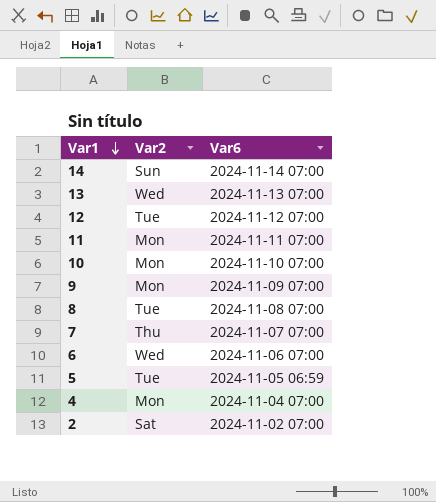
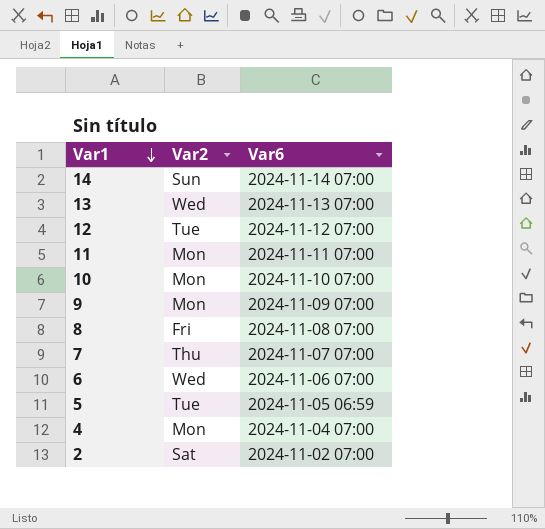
8 | Var2: Tue -> Fri

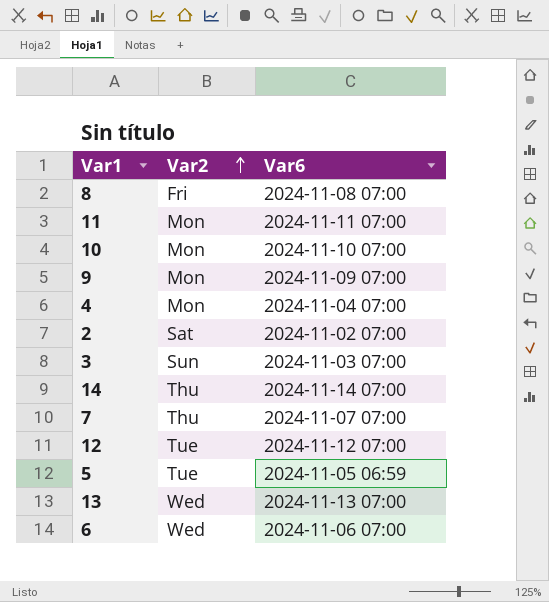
row order: Var1 descending -> Var2 ascending
row 3: none -> Sun | 2024-11-03 07:00
14 | Var2: Sun -> Thu

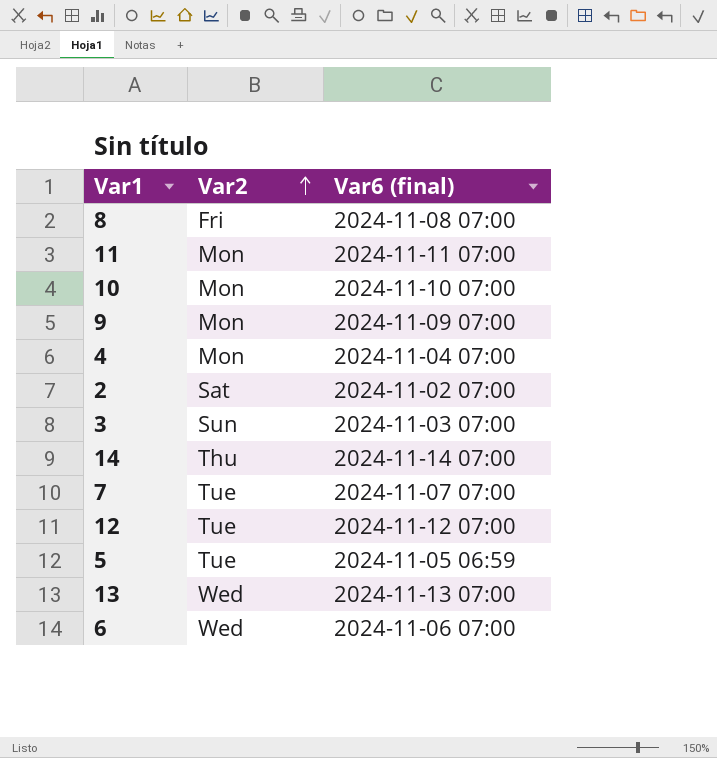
column name: Var6 -> Var6 (final)
7 | Var2: Thu -> Tue

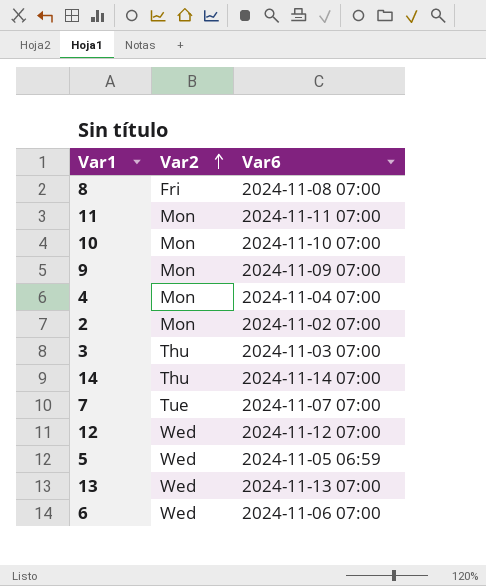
column name: Var6 (final) -> Var6
2 | Var2: Sat -> Mon
3 | Var2: Sun -> Thu
12 | Var2: Tue -> Wed
5 | Var2: Tue -> Wed

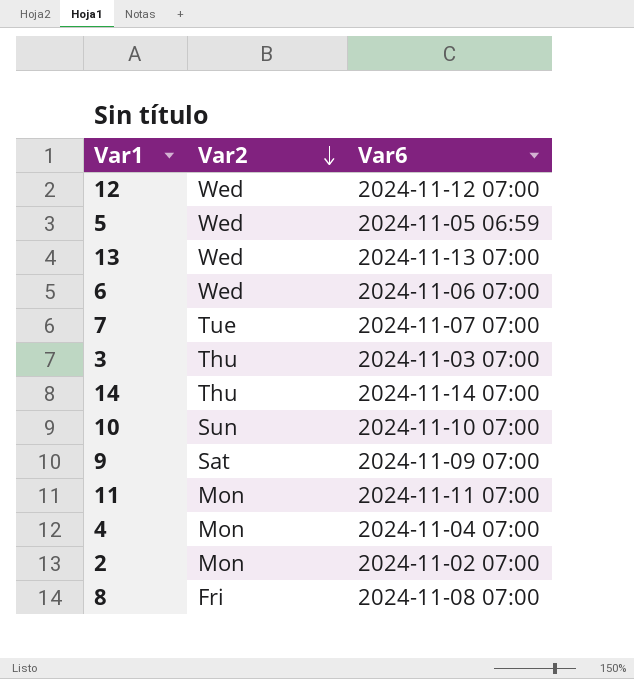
row order: Var2 ascending -> Var2 descending
10 | Var2: Mon -> Sun
9 | Var2: Mon -> Sat

